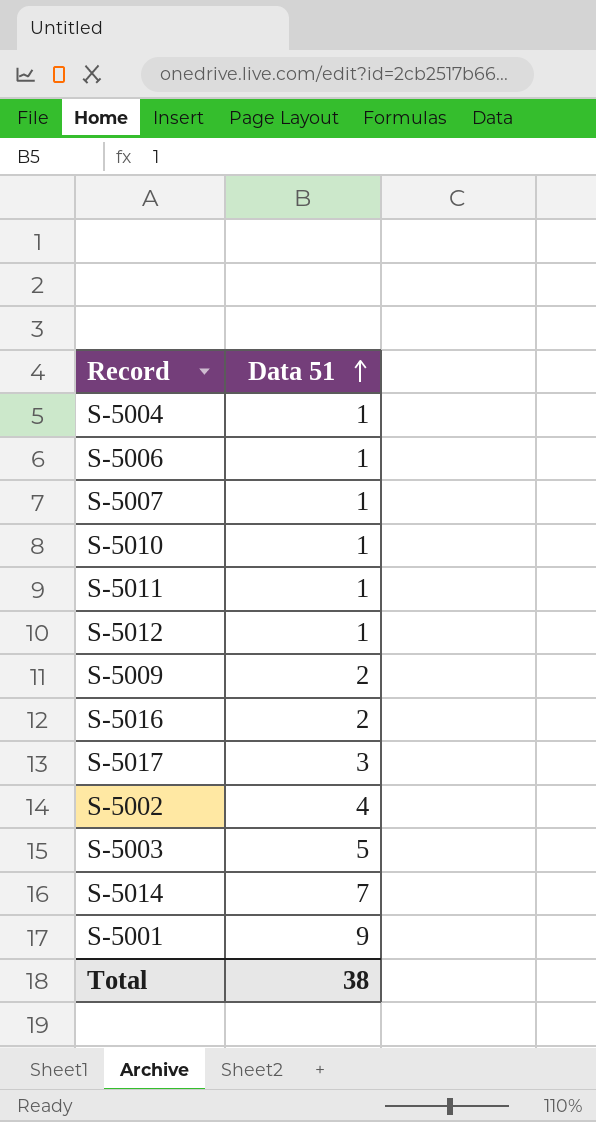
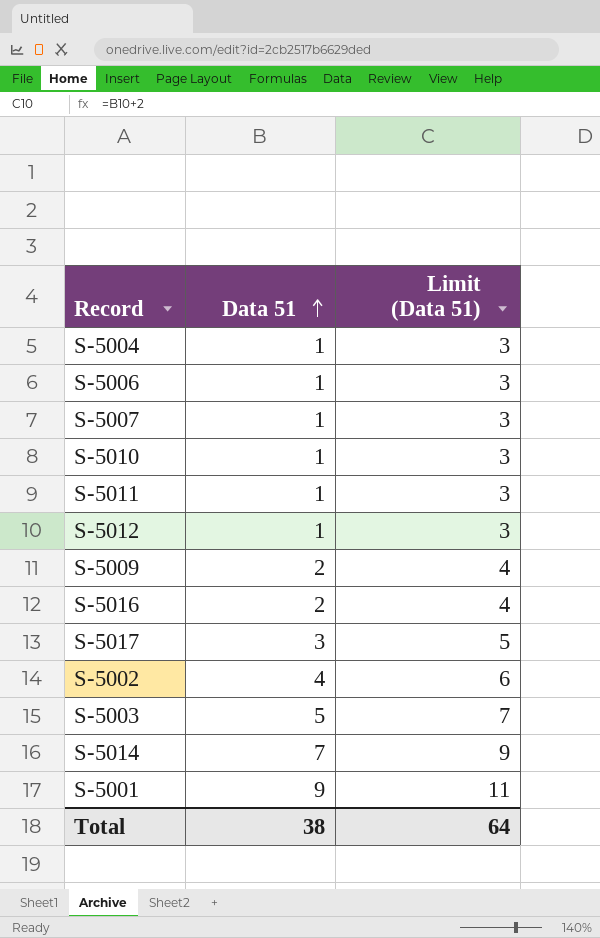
column Limit (Data 51) | formula: none -> [Data 51] + 2

